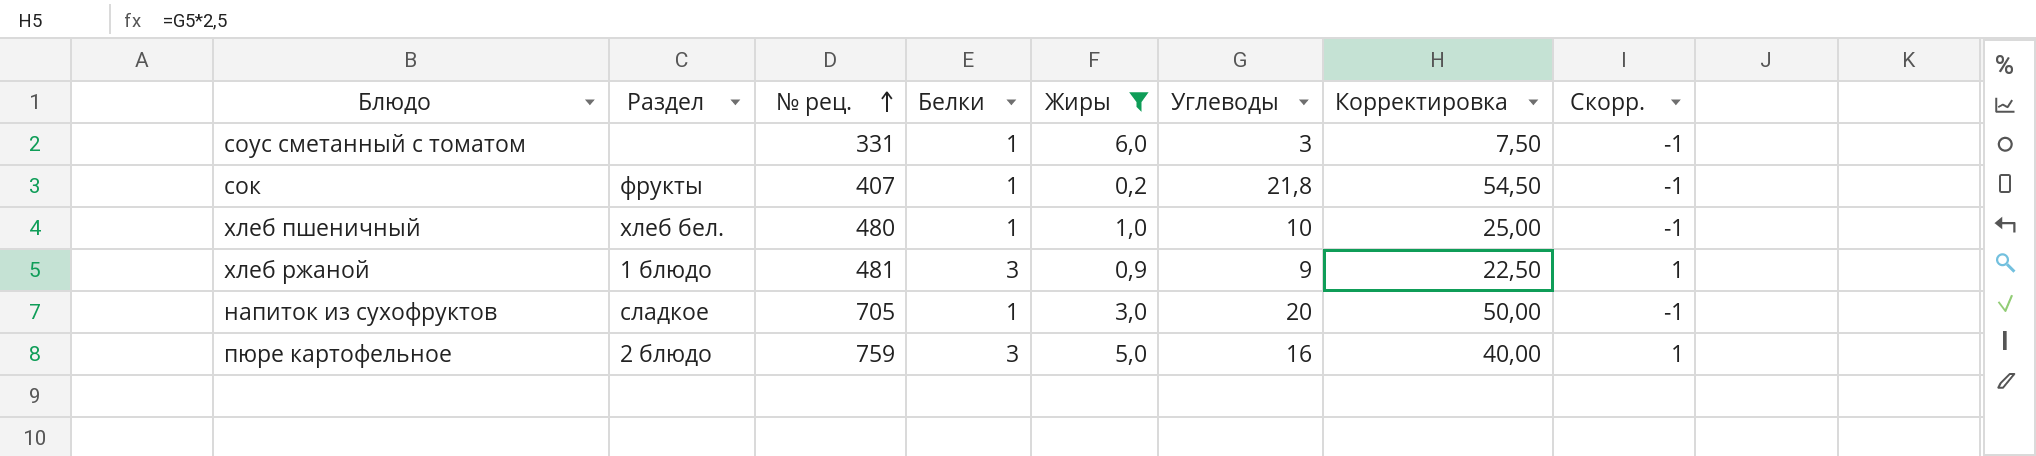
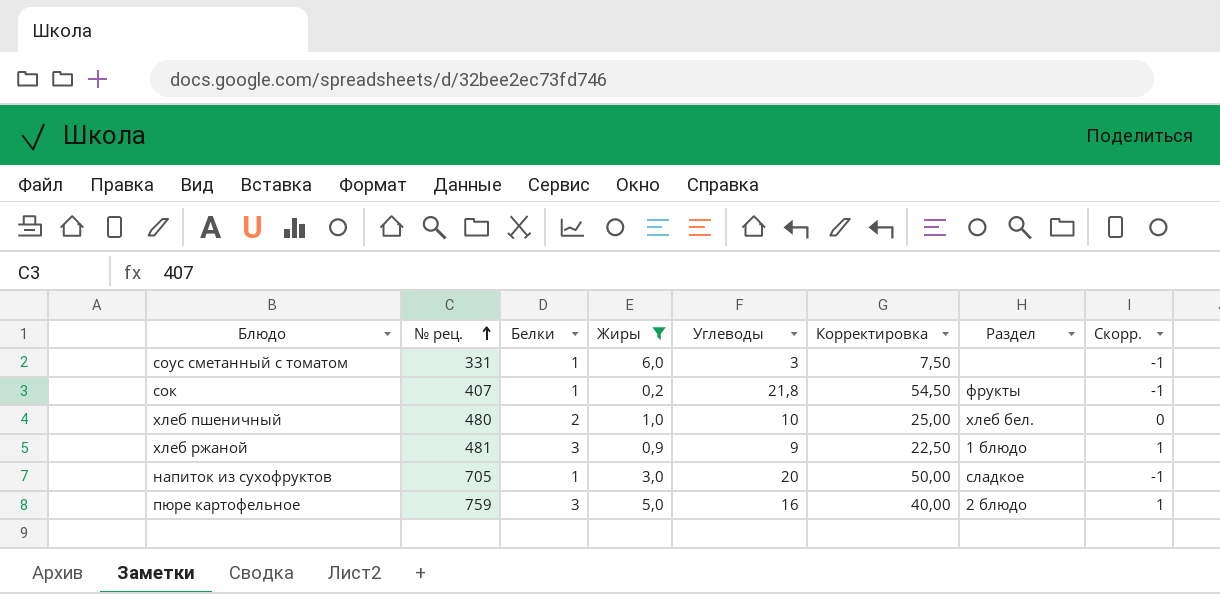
column Раздел | position: 2 -> 7
хлеб пшеничный | Белки: 1 -> 2
хлеб пшеничный | Скорр.: -1 -> 0

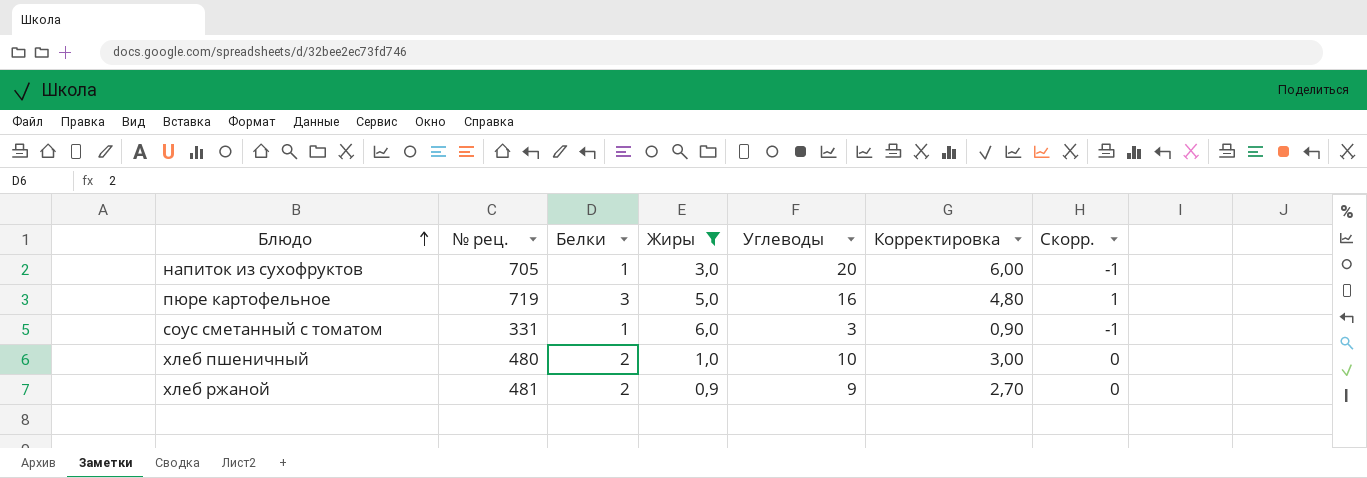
row order: № рец. ascending -> Блюдо ascending
column Раздел | position: 7 -> none
column Корректировка | formula: [Углеводы] * 2,5 -> [Углеводы] * 0,3
row сок: 407 | 1 | 0,2 | 21,8 | 54,50 | фрукты | -1 -> none
пюре картофельное | № рец.: 759 -> 719
хлеб ржаной | Белки: 3 -> 2
хлеб ржаной | Скорр.: 1 -> 0

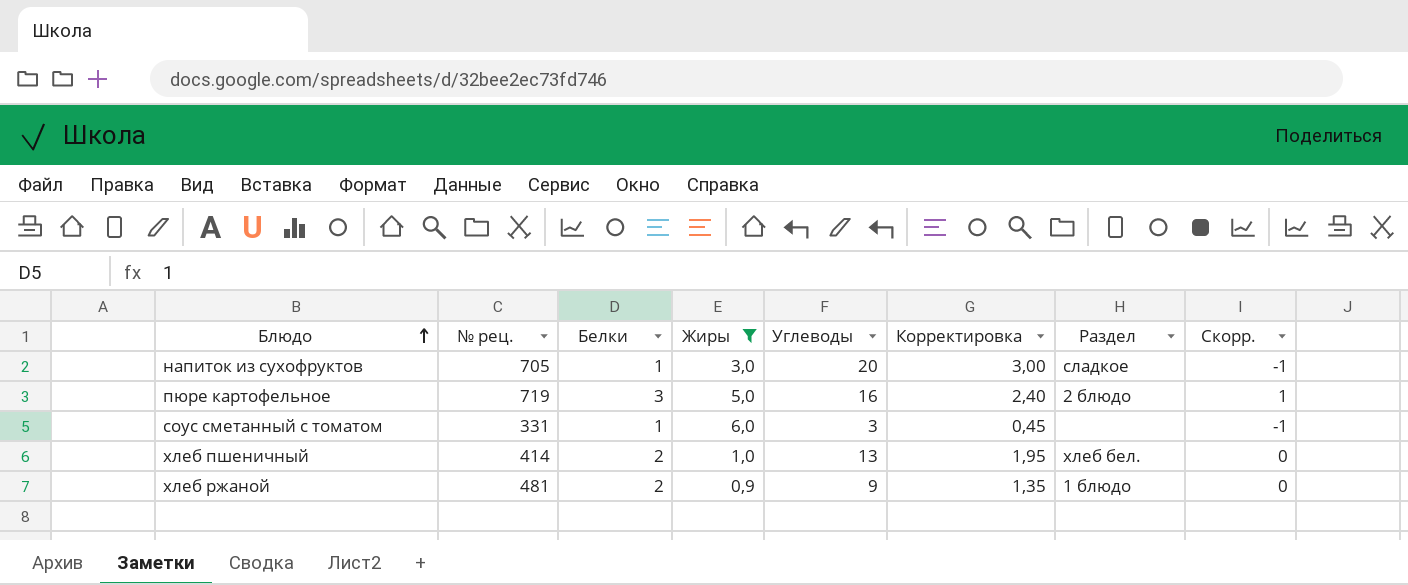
column Корректировка | formula: [Углеводы] * 0,3 -> [Углеводы] * 0,15
column Раздел | position: none -> 7
хлеб пшеничный | № рец.: 480 -> 414
хлеб пшеничный | Углеводы: 10 -> 13

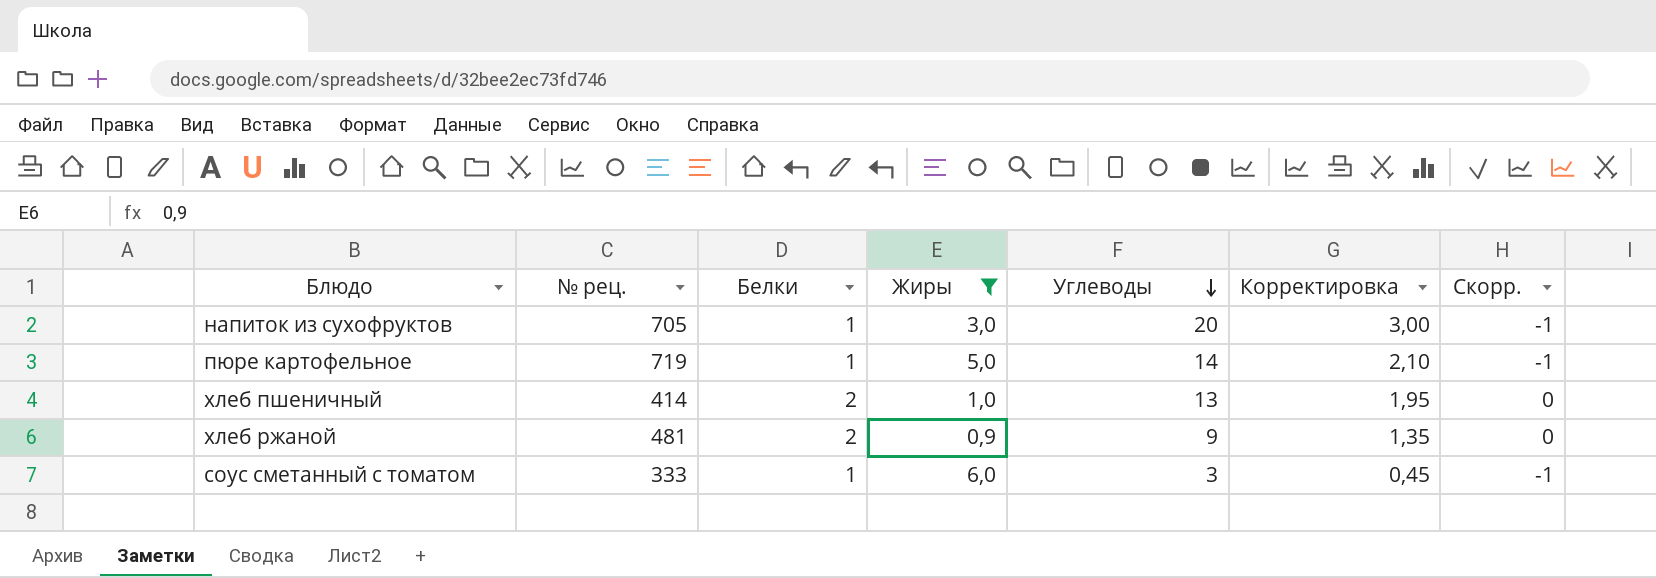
row order: Блюдо ascending -> Углеводы descending
column Раздел | position: 7 -> none
пюре картофельное | Белки: 3 -> 1
пюре картофельное | Углеводы: 16 -> 14
пюре картофельное | Корректировка: 2,40 -> 2,10
пюре картофельное | Скорр.: 1 -> -1
соус сметанный с томатом | № рец.: 331 -> 333

